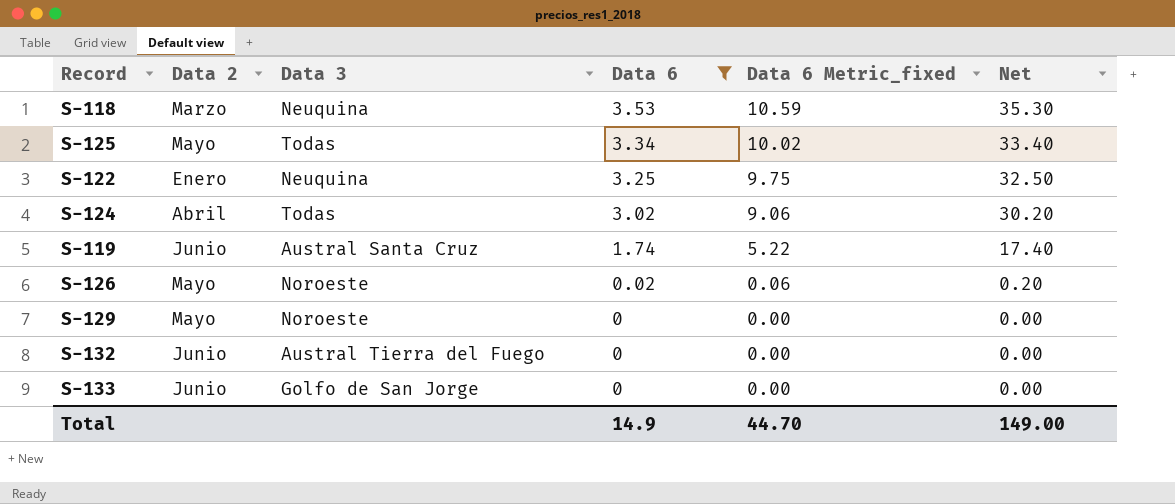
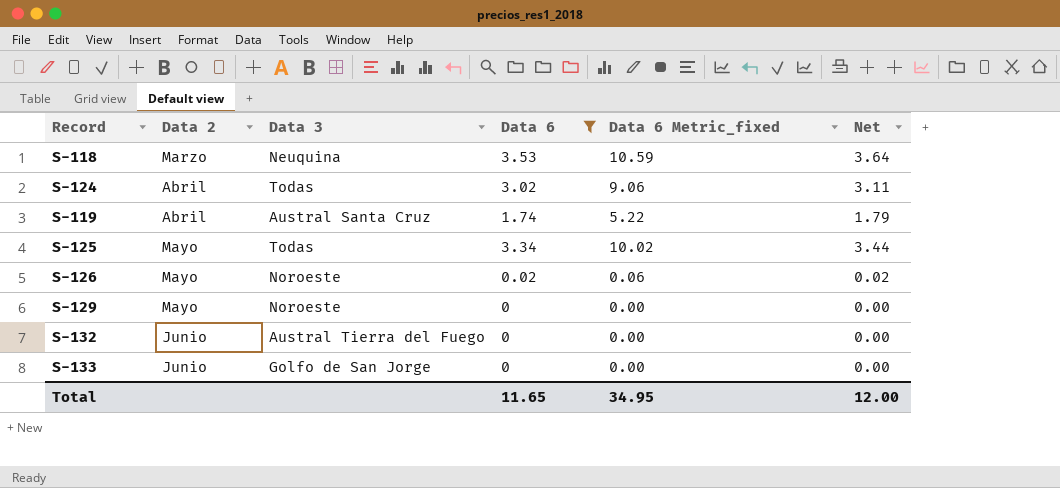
row order: Data 6 descending -> Data 2 ascending
column Net | formula: [Data 6] * 10 -> [Data 6] * 1.03
row S-122: Enero | Neuquina | 3.25 | 9.75 | 32.50 -> none
S-119 | Data 2: Junio -> Abril
Total | Data 6: 14.9 -> 11.65
Total | Data 6 Metric_fixed: 44.70 -> 34.95
Total | Net: 149.00 -> 12.00

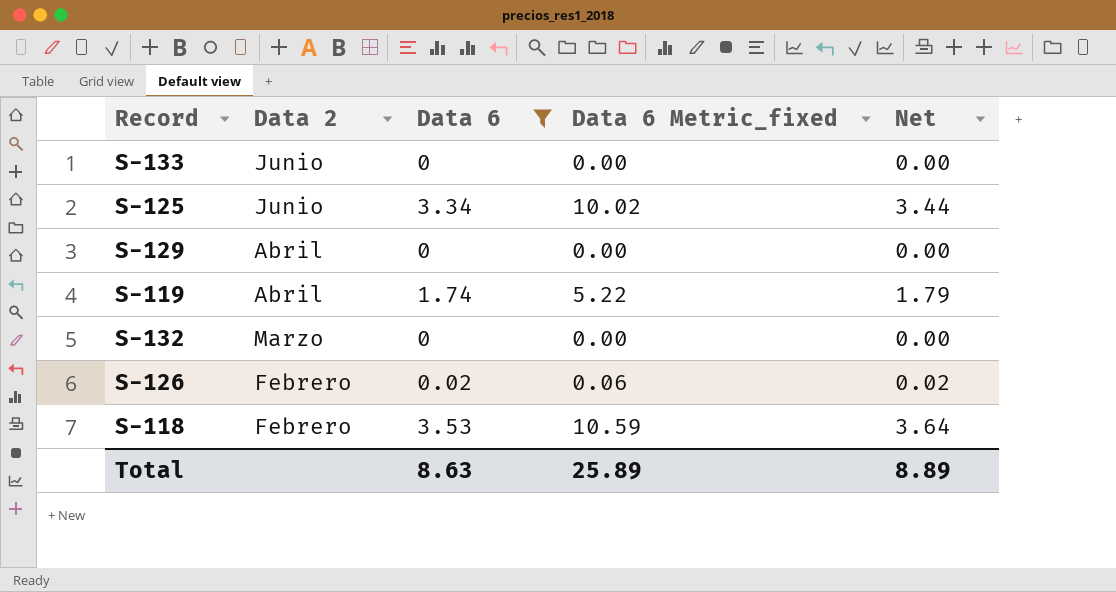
row order: Data 2 ascending -> Data 2 descending
column Data 3 | position: 3 -> none
row S-124: Abril | Todas | 3.02 | 9.06 | 3.11 -> none
S-125 | Data 2: Mayo -> Junio
S-129 | Data 2: Mayo -> Abril
S-132 | Data 2: Junio -> Marzo
S-126 | Data 2: Mayo -> Febrero
S-118 | Data 2: Marzo -> Febrero
Total | Data 6: 11.65 -> 8.63
Total | Data 6 Metric_fixed: 34.95 -> 25.89
Total | Net: 12.00 -> 8.89

